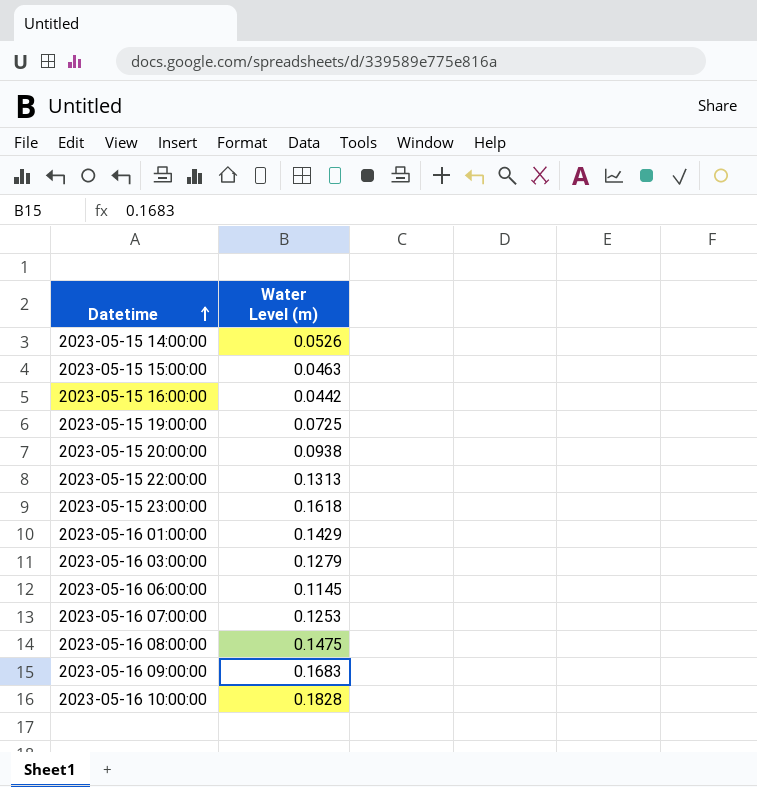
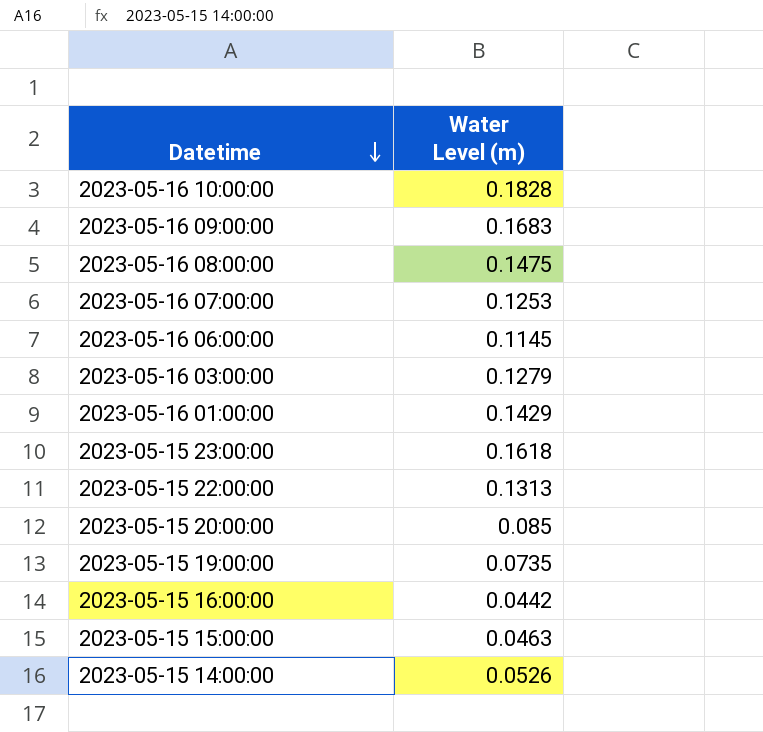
row order: Datetime ascending -> Datetime descending
2023-05-15 20:00:00 | Water Level (m): 0.0938 -> 0.085
2023-05-15 19:00:00 | Water Level (m): 0.0725 -> 0.0735

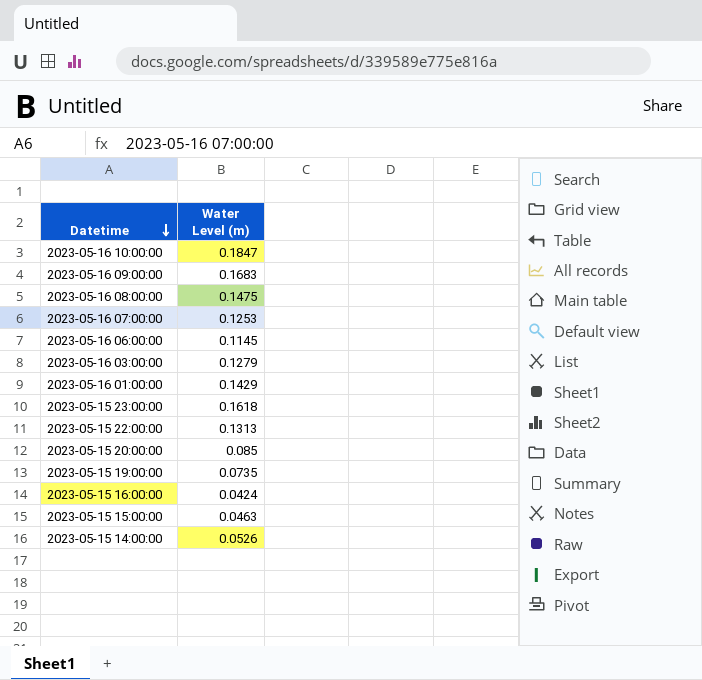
2023-05-16 10:00:00 | Water Level (m): 0.1828 -> 0.1847
2023-05-15 16:00:00 | Water Level (m): 0.0442 -> 0.0424

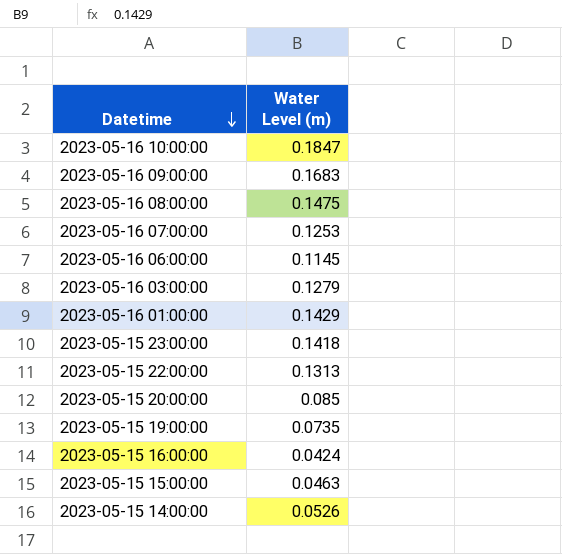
2023-05-15 23:00:00 | Water Level (m): 0.1618 -> 0.1418

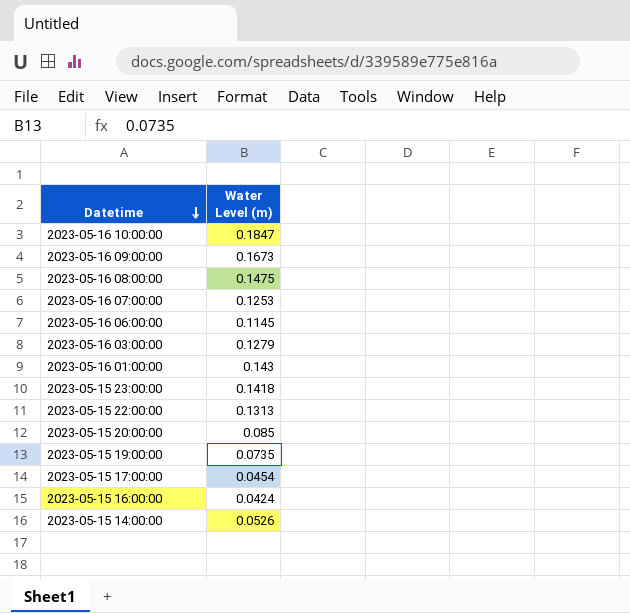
row 2023-05-15 15:00:00: 0.0463 -> none
2023-05-16 09:00:00 | Water Level (m): 0.1683 -> 0.1673
2023-05-16 01:00:00 | Water Level (m): 0.1429 -> 0.143
row 2023-05-15 17:00:00: none -> 0.0454

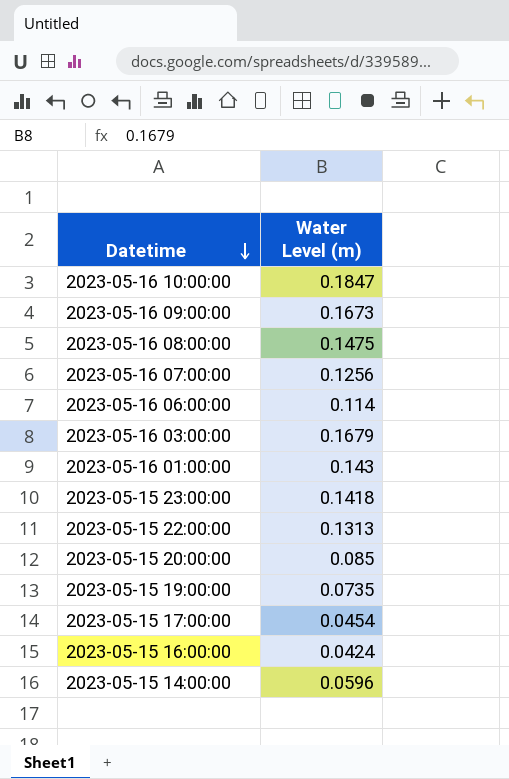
2023-05-16 07:00:00 | Water Level (m): 0.1253 -> 0.1256
2023-05-16 06:00:00 | Water Level (m): 0.1145 -> 0.114
2023-05-16 03:00:00 | Water Level (m): 0.1279 -> 0.1679
2023-05-15 14:00:00 | Water Level (m): 0.0526 -> 0.0596

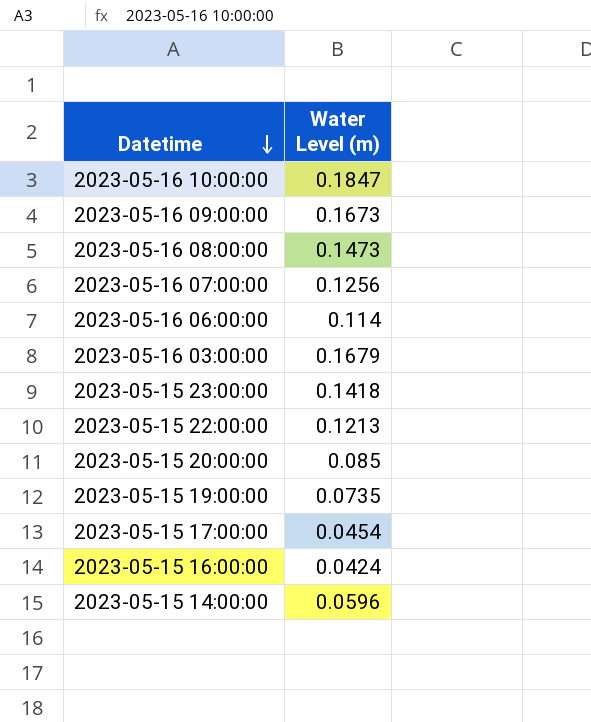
row 2023-05-16 01:00:00: 0.143 -> none
2023-05-16 08:00:00 | Water Level (m): 0.1475 -> 0.1473
2023-05-15 22:00:00 | Water Level (m): 0.1313 -> 0.1213

